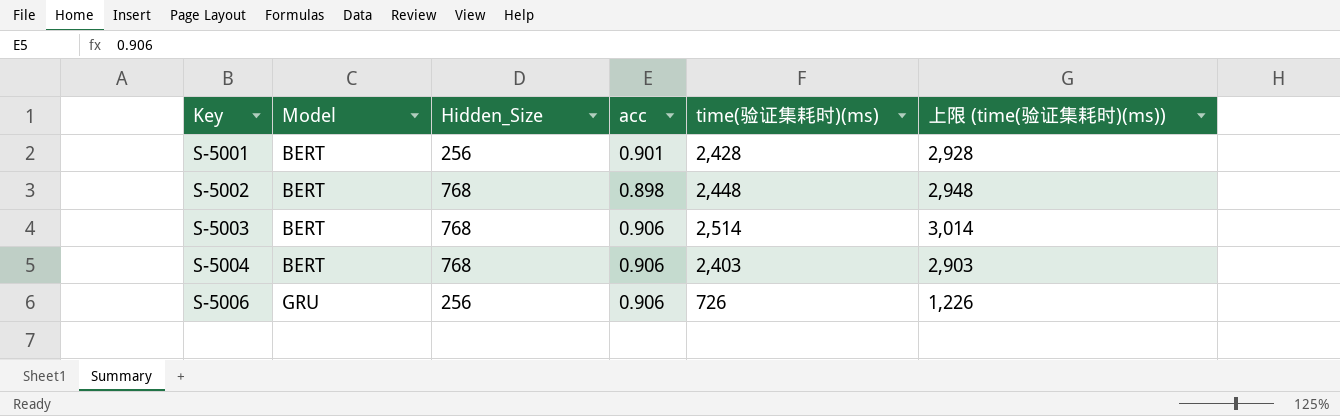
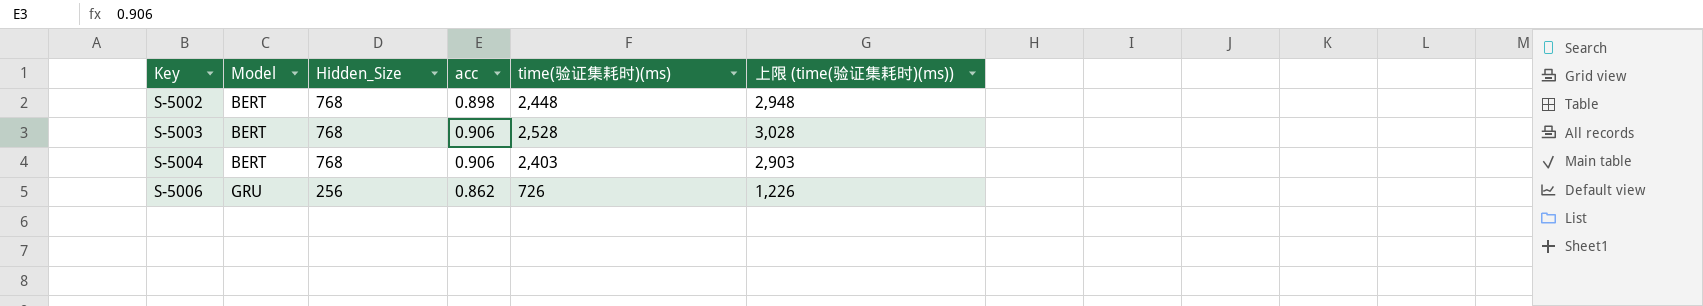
row S-5001: BERT | 256 | 0.901 | 2,428 | 2,928 -> none
S-5003 | time(验证集耗时)(ms): 2,514 -> 2,528
S-5003 | 上限 (time(验证集耗时)(ms)): 3,014 -> 3,028
S-5006 | acc: 0.906 -> 0.862

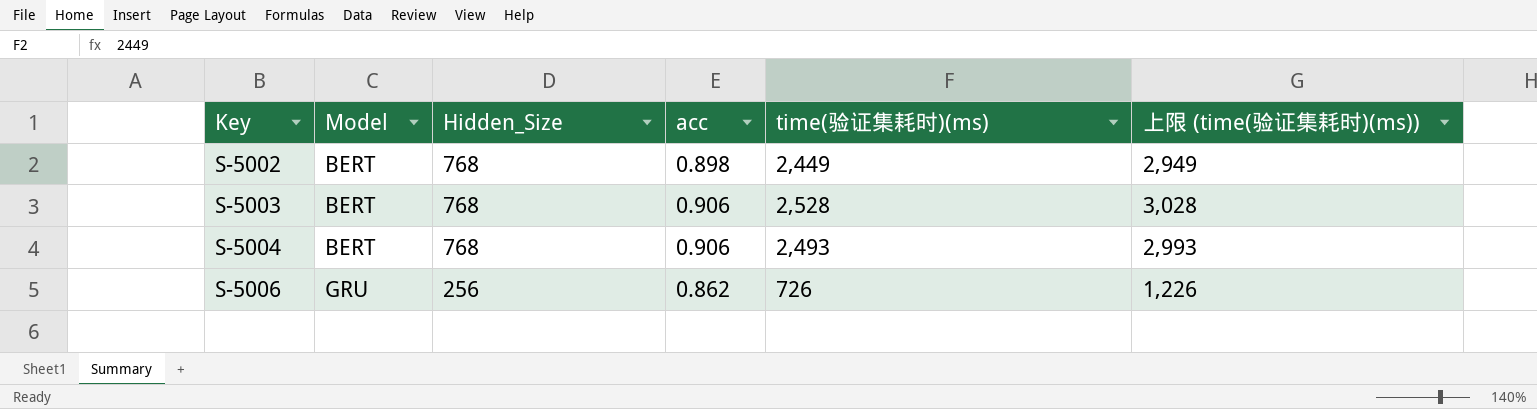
S-5002 | time(验证集耗时)(ms): 2,448 -> 2,449
S-5002 | 上限 (time(验证集耗时)(ms)): 2,948 -> 2,949
S-5004 | time(验证集耗时)(ms): 2,403 -> 2,493
S-5004 | 上限 (time(验证集耗时)(ms)): 2,903 -> 2,993

